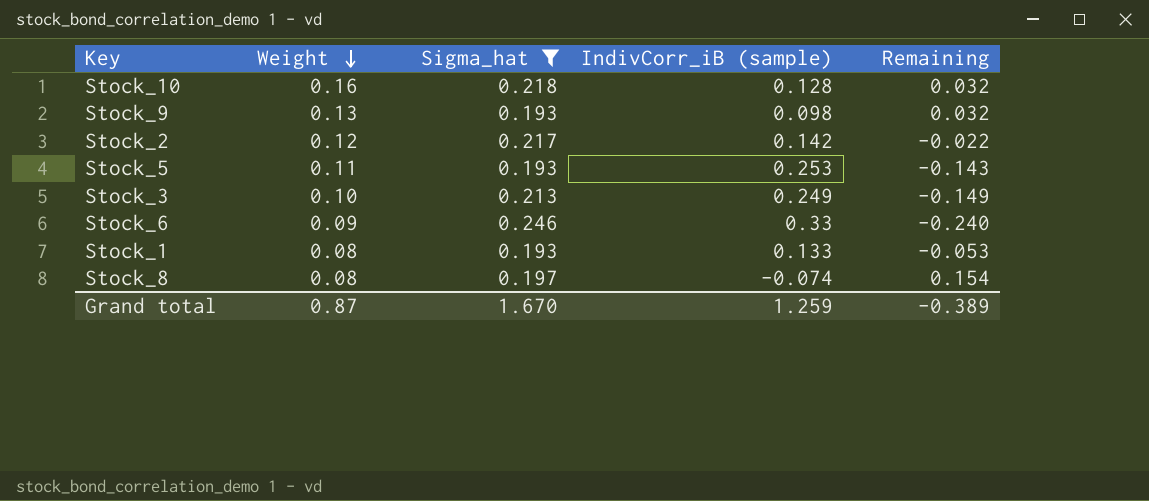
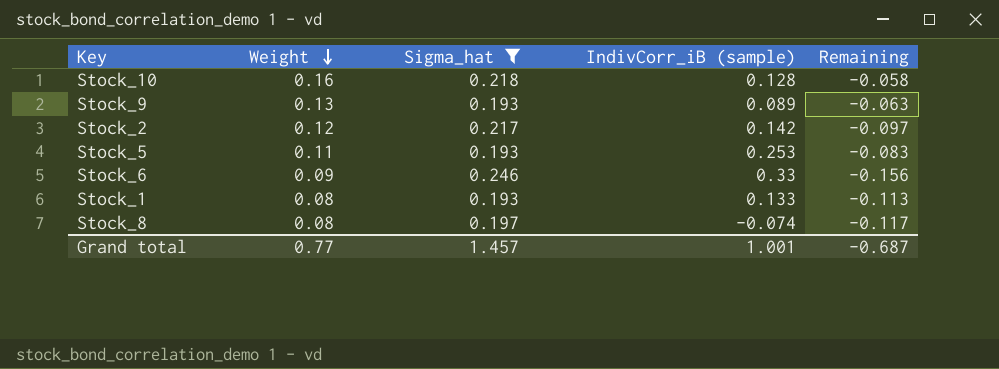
column Remaining | formula: [Weight] - [IndivCorr_iB (sample)] -> [Weight] - [Sigma_hat]
row Stock_3: 0.10 | 0.213 | 0.249 | -0.149 -> none
Stock_9 | IndivCorr_iB (sample): 0.098 -> 0.089
Grand total | Weight: 0.87 -> 0.77
Grand total | Sigma_hat: 1.670 -> 1.457
Grand total | IndivCorr_iB (sample): 1.259 -> 1.001
Grand total | Remaining: -0.389 -> -0.687

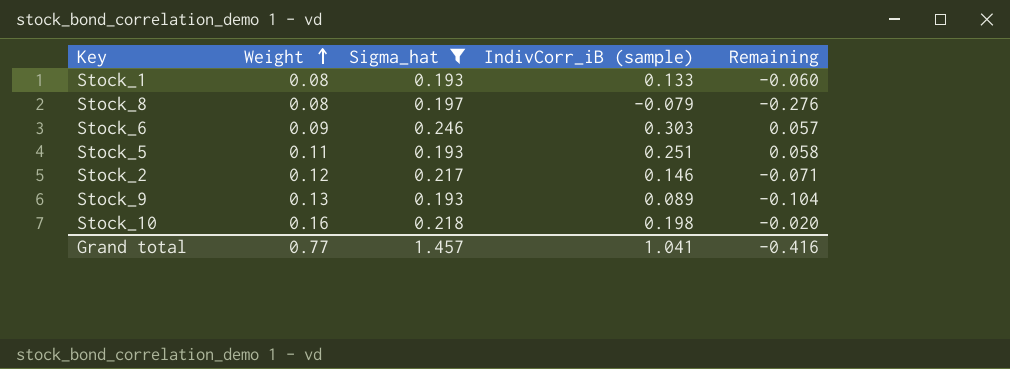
row order: Weight descending -> Weight ascending
column Remaining | formula: [Weight] - [Sigma_hat] -> [IndivCorr_iB (sample)] - [Sigma_hat]
Stock_8 | IndivCorr_iB (sample): -0.074 -> -0.079
Stock_6 | IndivCorr_iB (sample): 0.33 -> 0.303
Stock_5 | IndivCorr_iB (sample): 0.253 -> 0.251
Stock_2 | IndivCorr_iB (sample): 0.142 -> 0.146
Stock_10 | IndivCorr_iB (sample): 0.128 -> 0.198
Grand total | IndivCorr_iB (sample): 1.001 -> 1.041
Grand total | Remaining: -0.687 -> -0.416

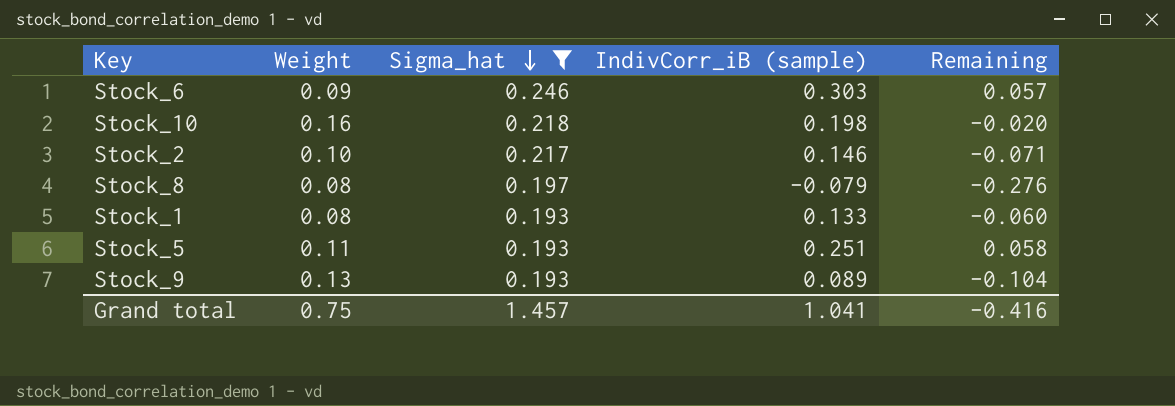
row order: Weight ascending -> Sigma_hat descending
Stock_2 | Weight: 0.12 -> 0.10
Grand total | Weight: 0.77 -> 0.75

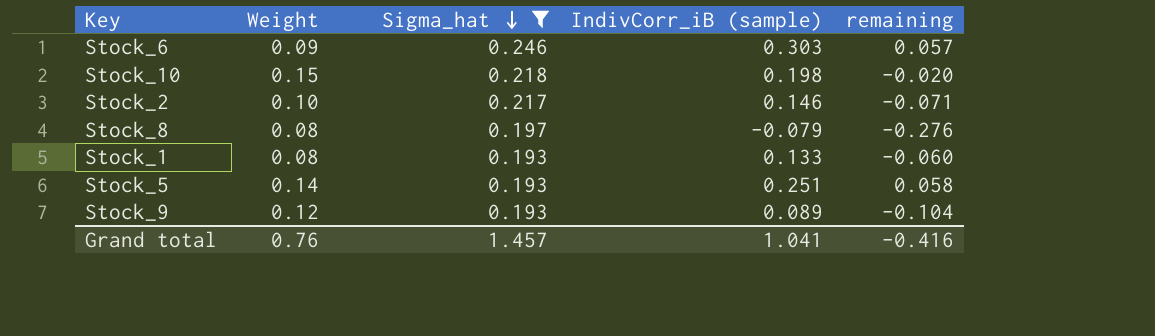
column name: Remaining -> remaining
Stock_10 | Weight: 0.16 -> 0.15
Stock_5 | Weight: 0.11 -> 0.14
Stock_9 | Weight: 0.13 -> 0.12
Grand total | Weight: 0.75 -> 0.76

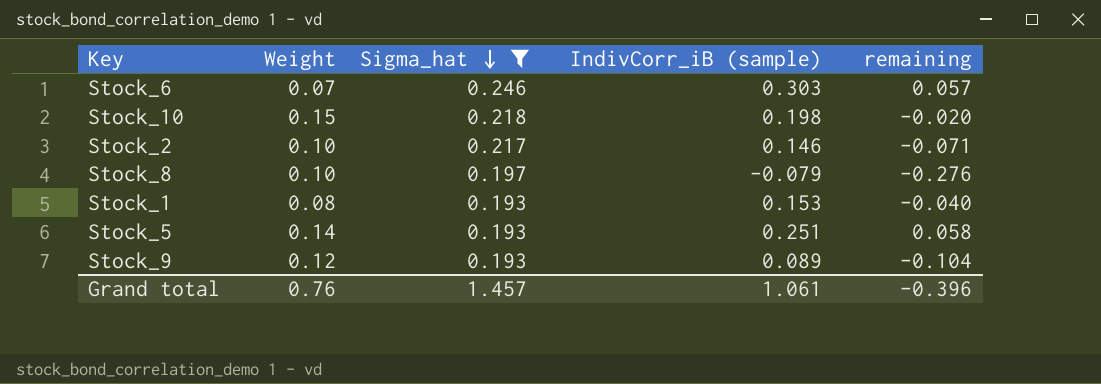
Stock_6 | Weight: 0.09 -> 0.07
Stock_8 | Weight: 0.08 -> 0.10
Stock_1 | IndivCorr_iB (sample): 0.133 -> 0.153
Stock_1 | remaining: -0.060 -> -0.040
Grand total | IndivCorr_iB (sample): 1.041 -> 1.061
Grand total | remaining: -0.416 -> -0.396

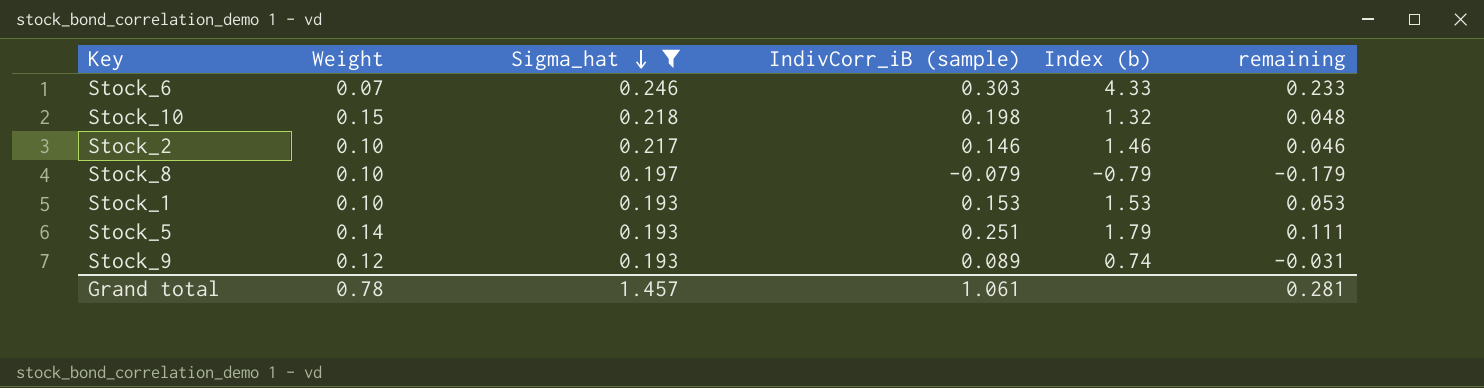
column Index (b) | formula: none -> [IndivCorr_iB (sample)] / [Weight]
column remaining | formula: [IndivCorr_iB (sample)] - [Sigma_hat] -> [IndivCorr_iB (sample)] - [Weight]
Stock_1 | Weight: 0.08 -> 0.10
Grand total | Weight: 0.76 -> 0.78
Grand total | remaining: -0.396 -> 0.281

